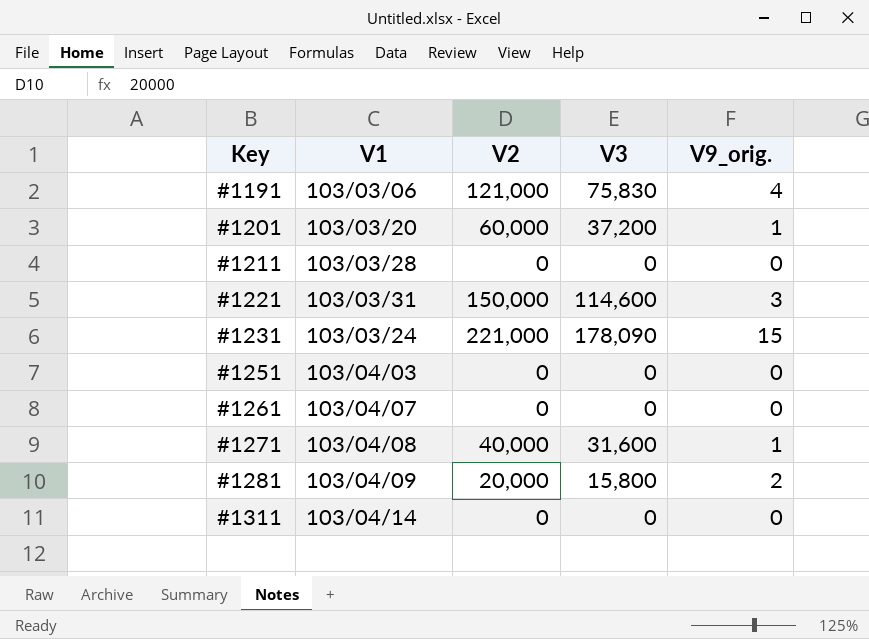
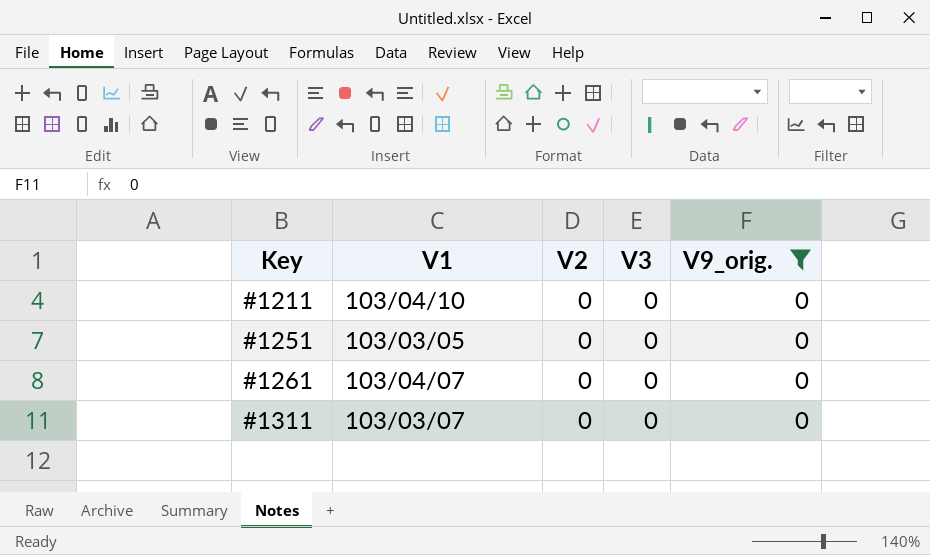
filter: none -> V9_orig. = 0
#1211 | V1: 103/03/28 -> 103/04/10
#1251 | V1: 103/04/03 -> 103/03/05
#1311 | V1: 103/04/14 -> 103/03/07

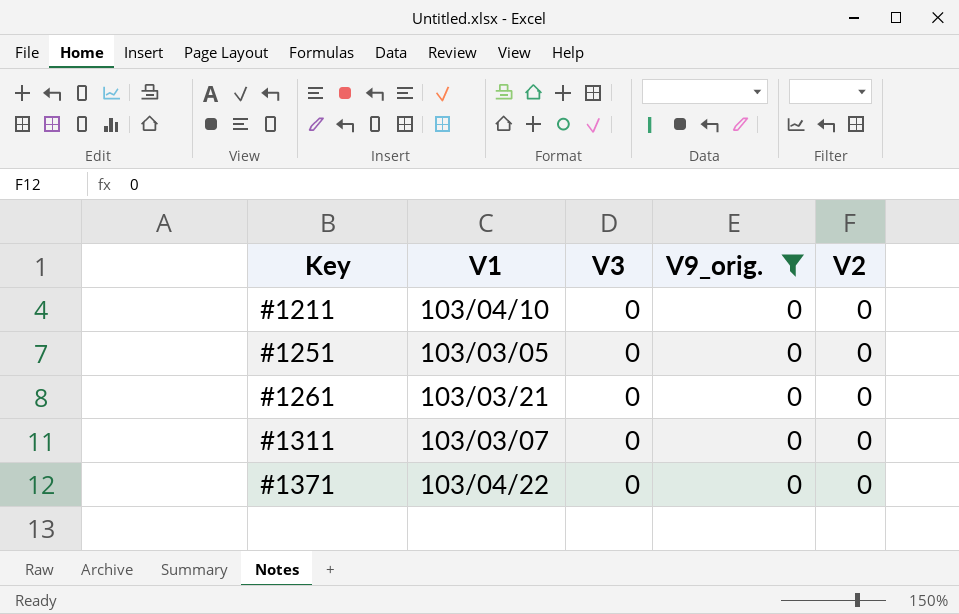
column V2 | position: 3 -> 5
#1261 | V1: 103/04/07 -> 103/03/21
row #1371: none -> 103/04/22 | 0 | 0 | 0

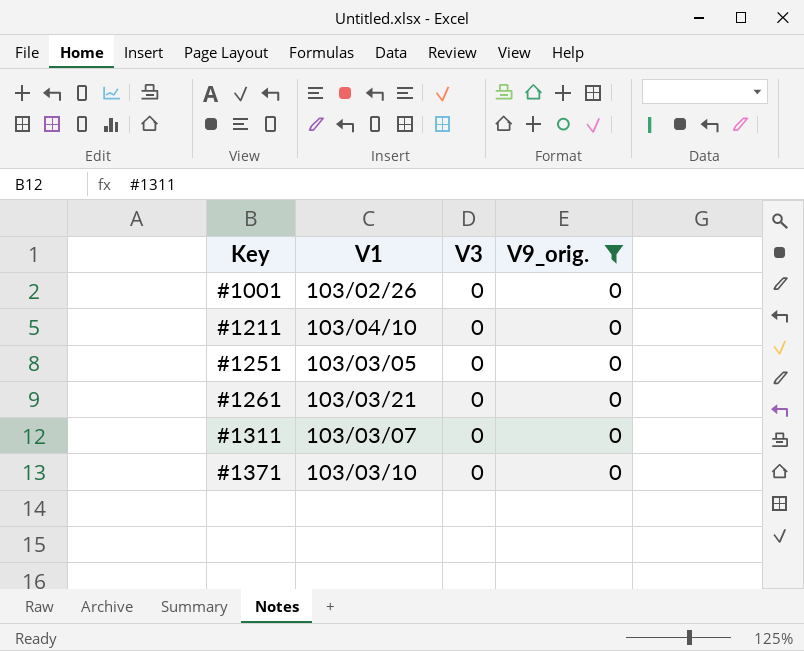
column V2 | position: 5 -> none
row #1001: none -> 103/02/26 | 0 | 0
#1371 | V1: 103/04/22 -> 103/03/10

